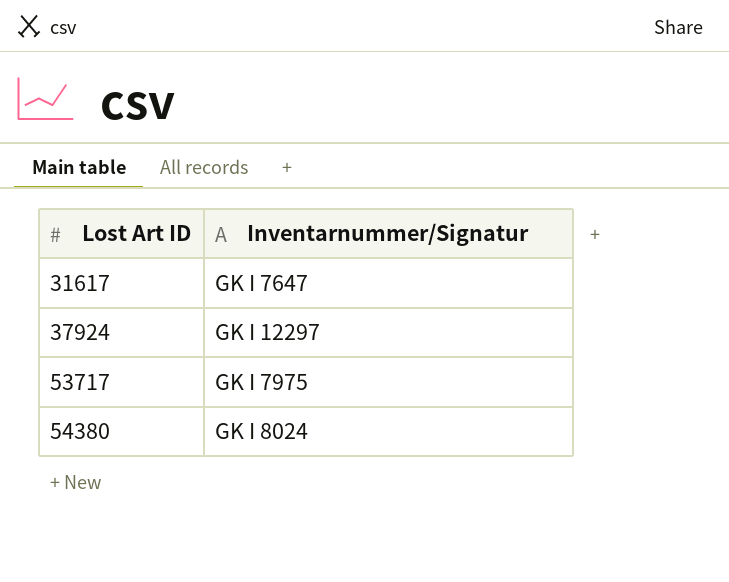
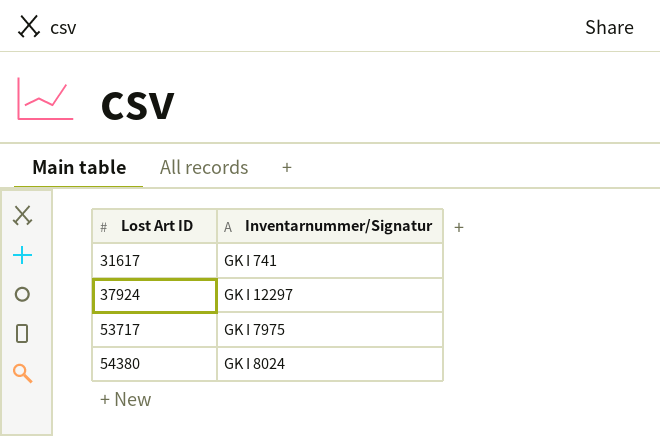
31617 | Inventarnummer/Signatur: GK I 7647 -> GK I 741

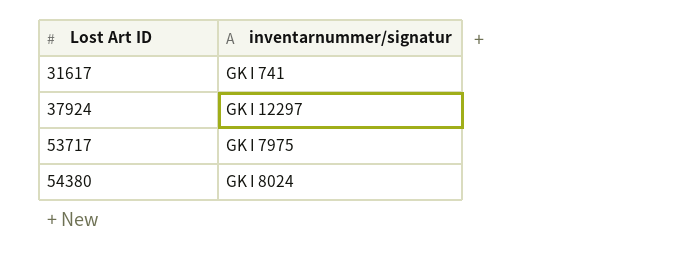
column name: Inventarnummer/Signatur -> inventarnummer/signatur

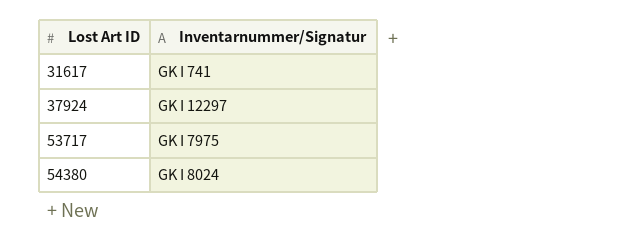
column name: inventarnummer/signatur -> Inventarnummer/Signatur

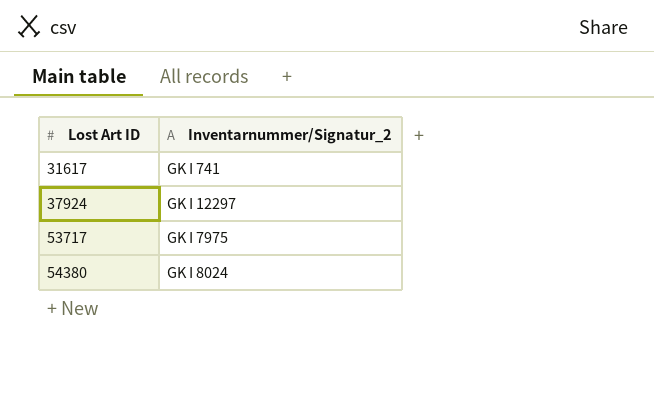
column name: Inventarnummer/Signatur -> Inventarnummer/Signatur_2

